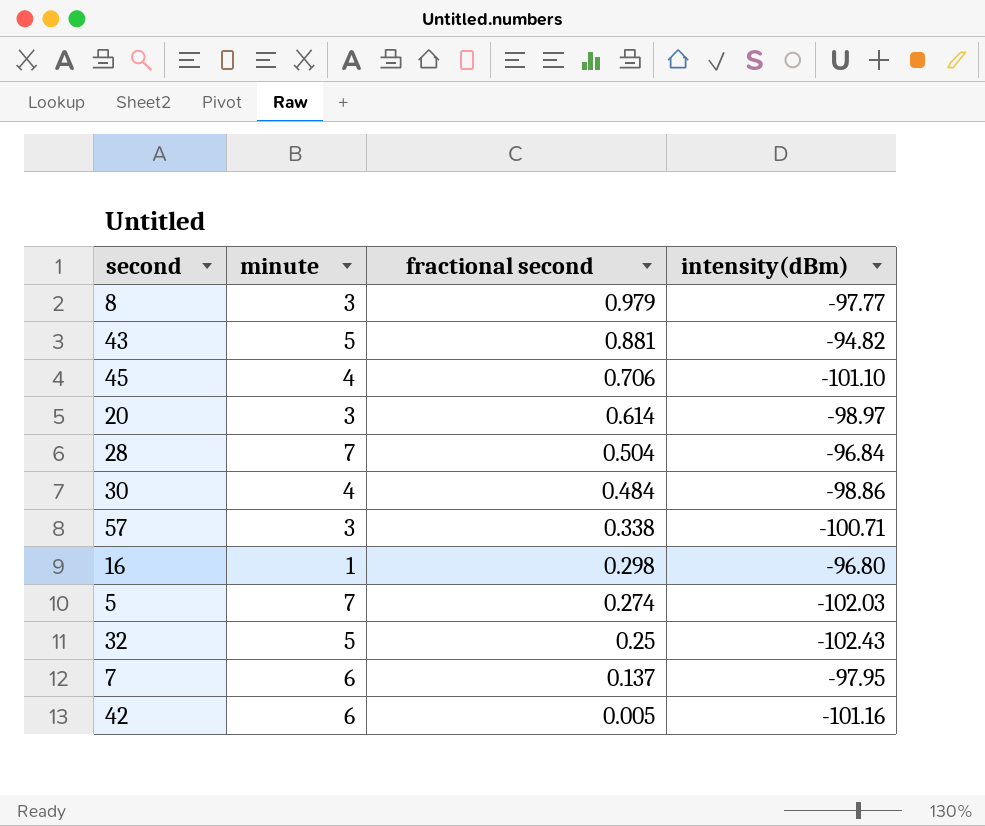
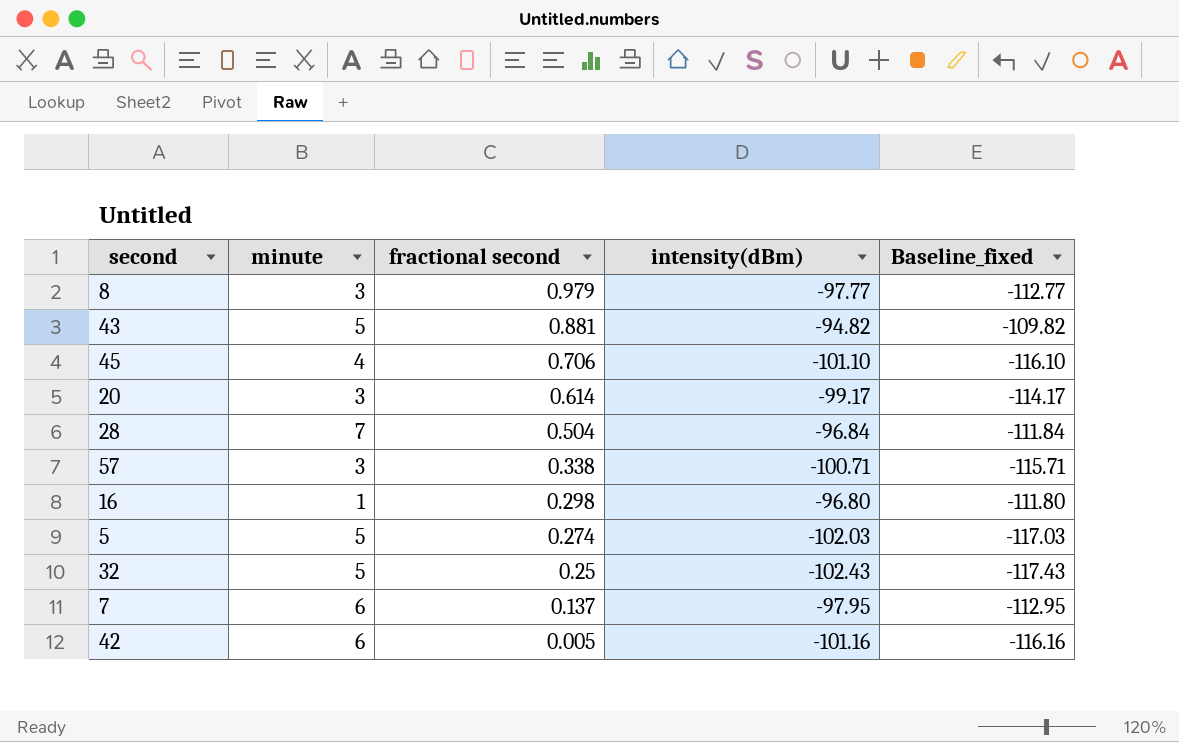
column Baseline_fixed | formula: none -> [intensity(dBm)] - 15
row 30: 4 | 0.484 | -98.86 -> none
20 | intensity(dBm): -98.97 -> -99.17
5 | minute: 7 -> 5

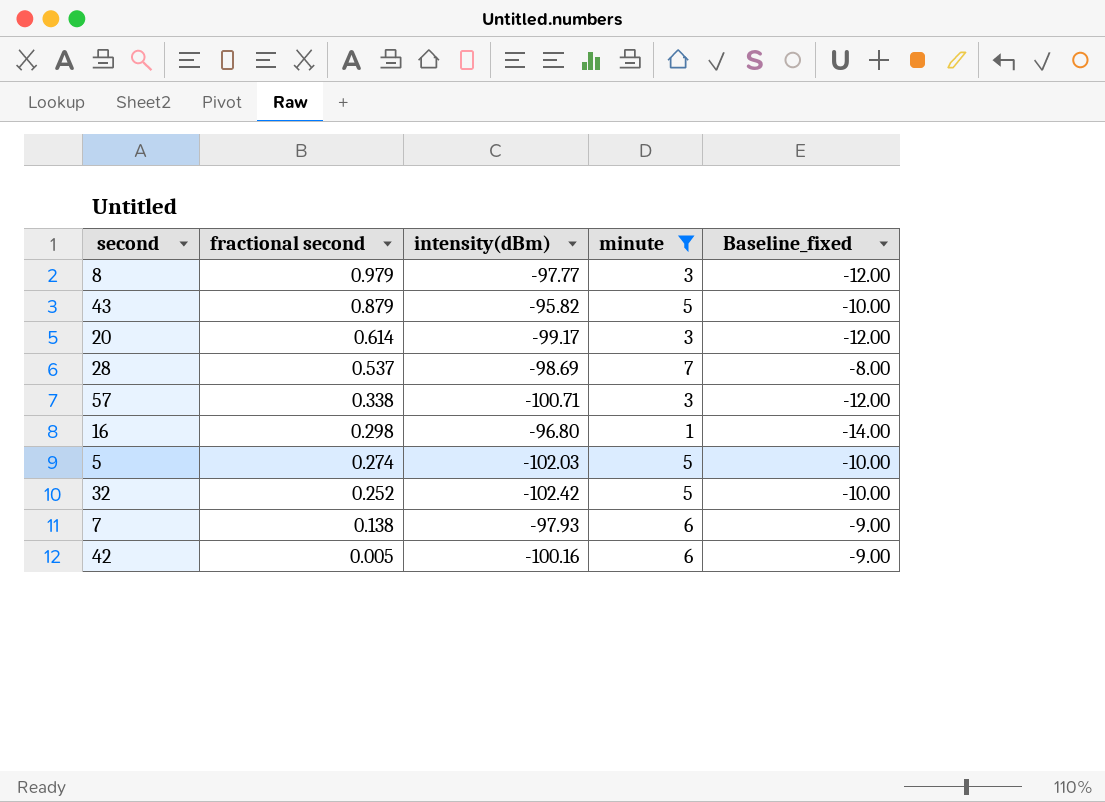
filter: none -> minute != 4
column minute | position: 2 -> 4
column Baseline_fixed | formula: [intensity(dBm)] - 15 -> [minute] - 15
43 | fractional second: 0.881 -> 0.879
43 | intensity(dBm): -94.82 -> -95.82
28 | fractional second: 0.504 -> 0.537
28 | intensity(dBm): -96.84 -> -98.69
32 | fractional second: 0.25 -> 0.252
32 | intensity(dBm): -102.43 -> -102.42
7 | fractional second: 0.137 -> 0.138
7 | intensity(dBm): -97.95 -> -97.93
42 | intensity(dBm): -101.16 -> -100.16

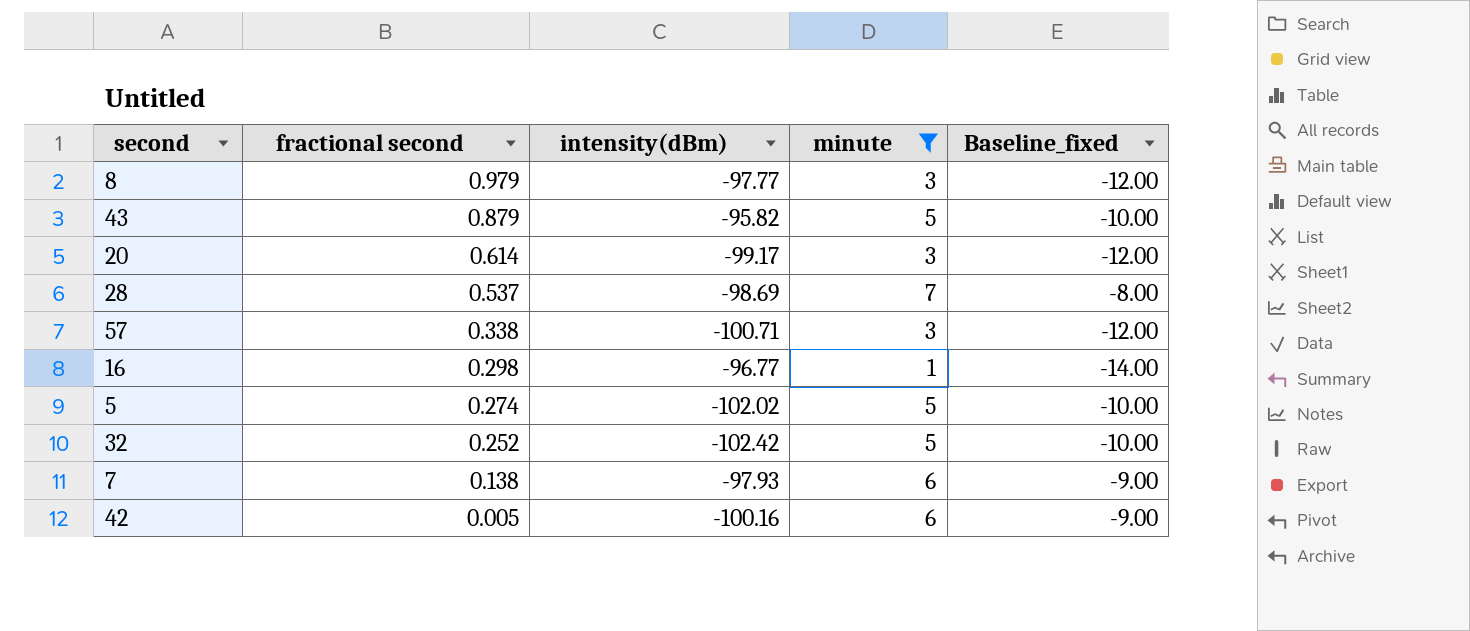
16 | intensity(dBm): -96.80 -> -96.77
5 | intensity(dBm): -102.03 -> -102.02

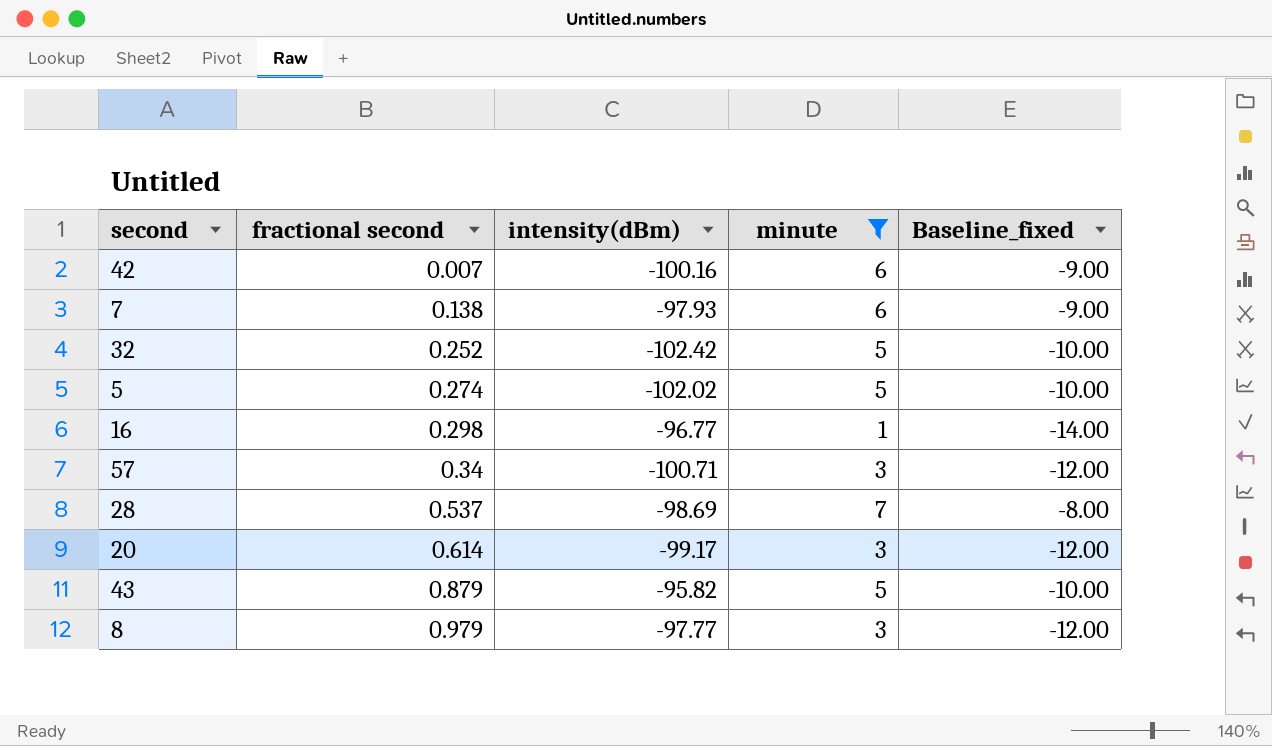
row order: fractional second descending -> fractional second ascending
42 | fractional second: 0.005 -> 0.007
57 | fractional second: 0.338 -> 0.34

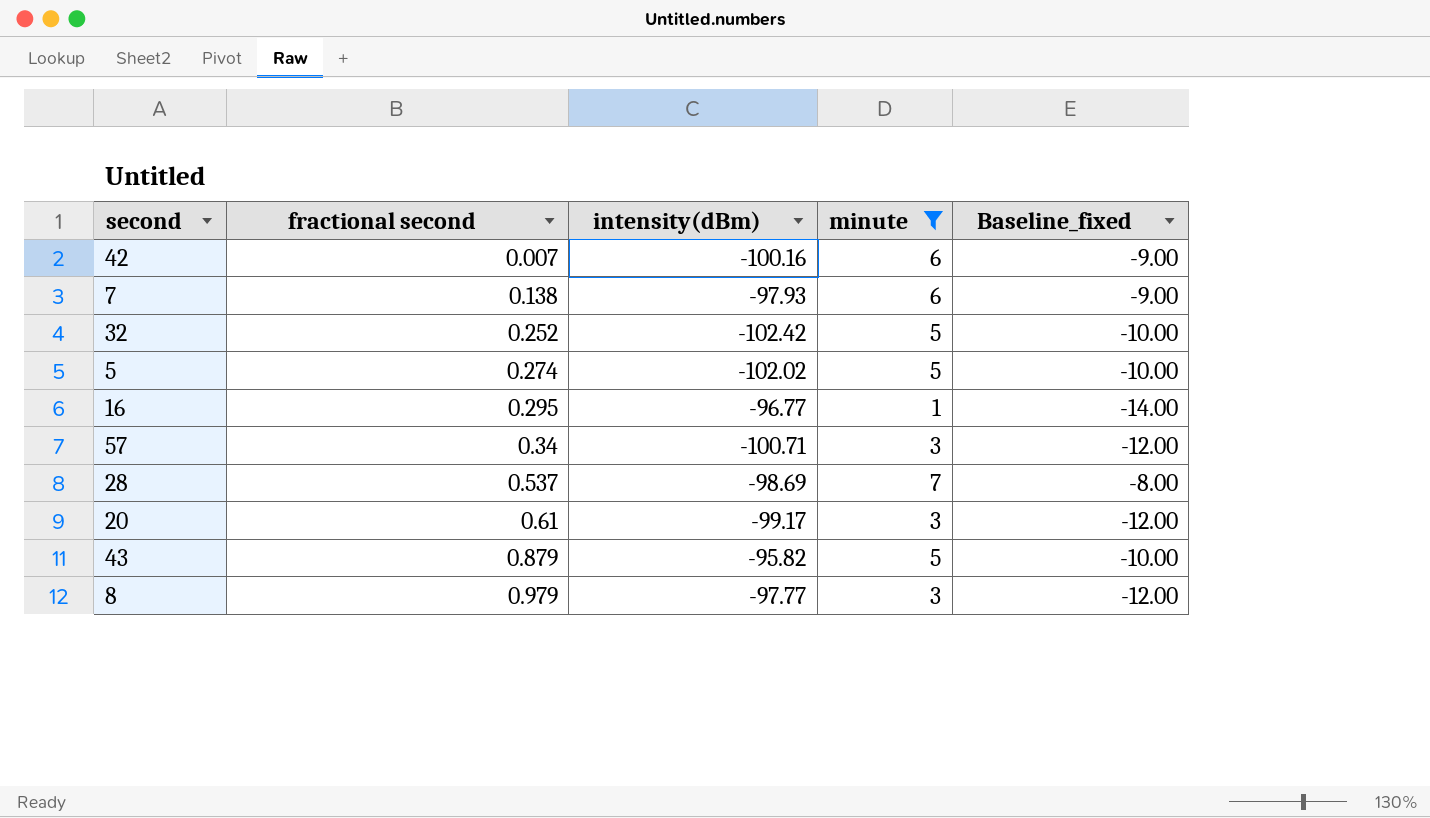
16 | fractional second: 0.298 -> 0.295
20 | fractional second: 0.614 -> 0.61

